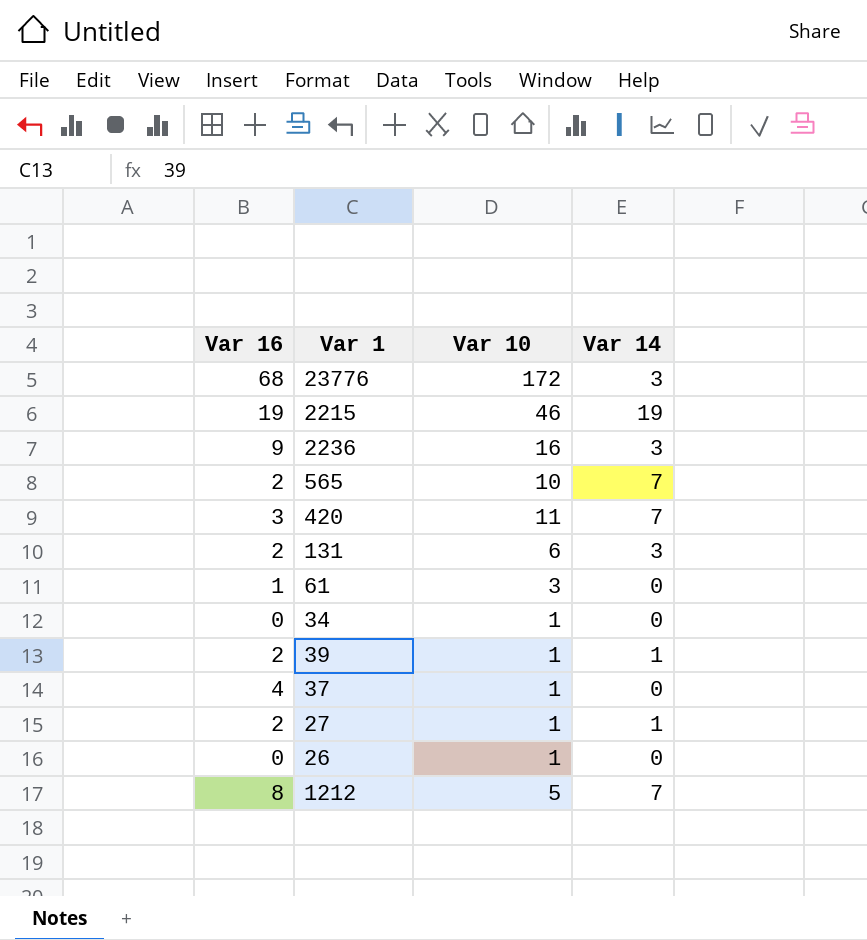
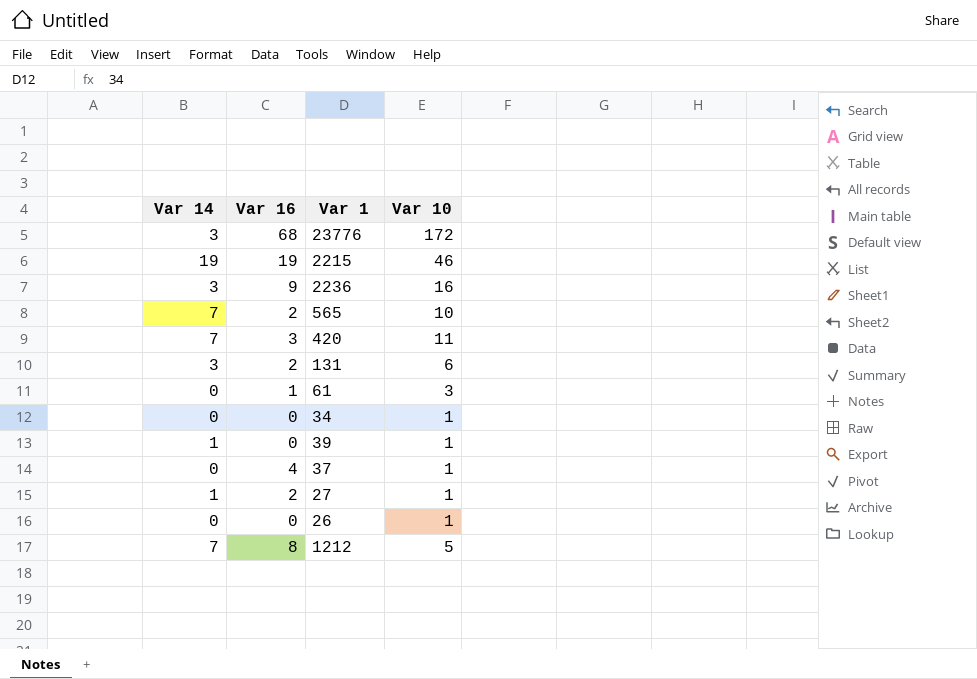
column Var 14 | position: 4 -> 1
39 | Var 16: 2 -> 0

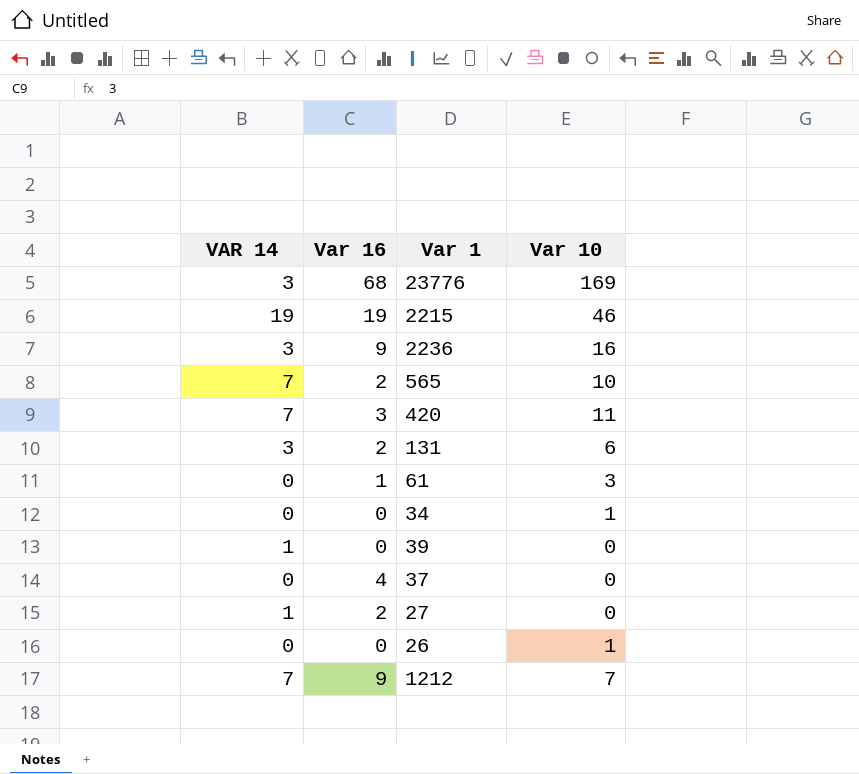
column name: Var 14 -> VAR 14
23776 | Var 10: 172 -> 169
39 | Var 10: 1 -> 0
37 | Var 10: 1 -> 0
27 | Var 10: 1 -> 0
1212 | Var 16: 8 -> 9
1212 | Var 10: 5 -> 7

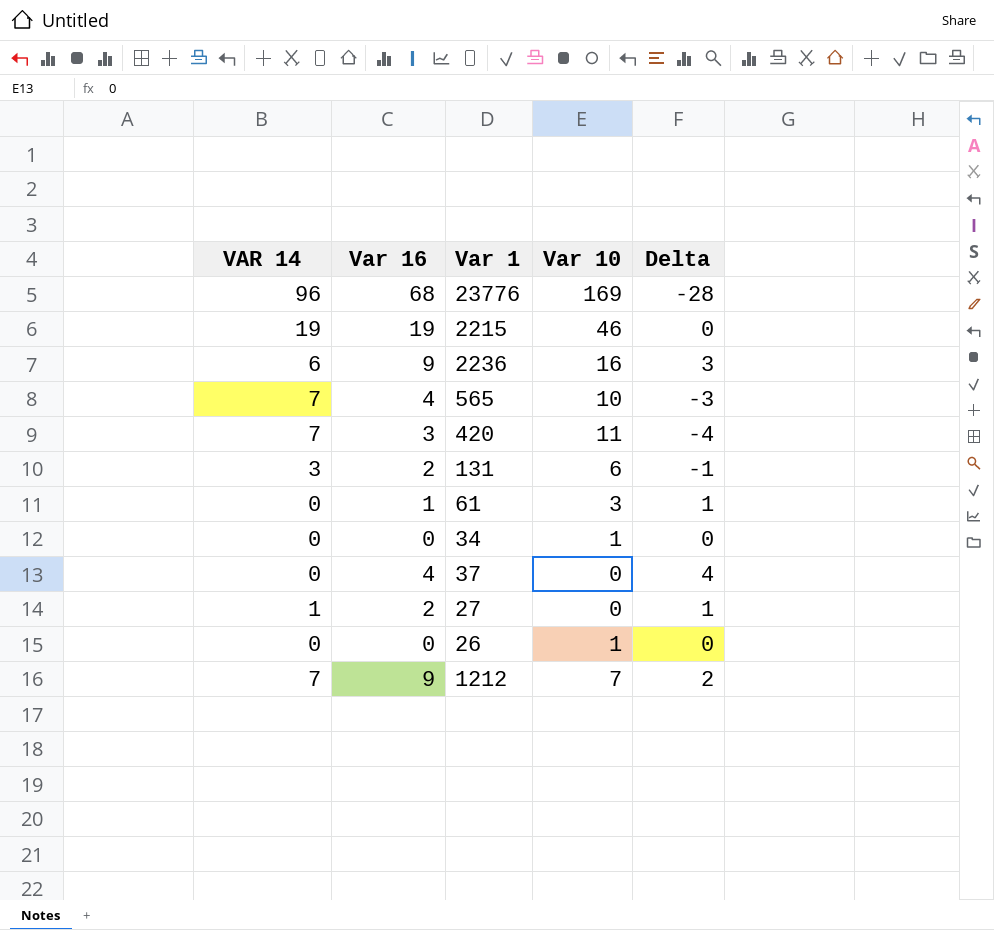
column Delta | formula: none -> [Var 16] - [VAR 14]
row 39: 1 | 0 | 0 -> none
23776 | VAR 14: 3 -> 96
2236 | VAR 14: 3 -> 6
565 | Var 16: 2 -> 4

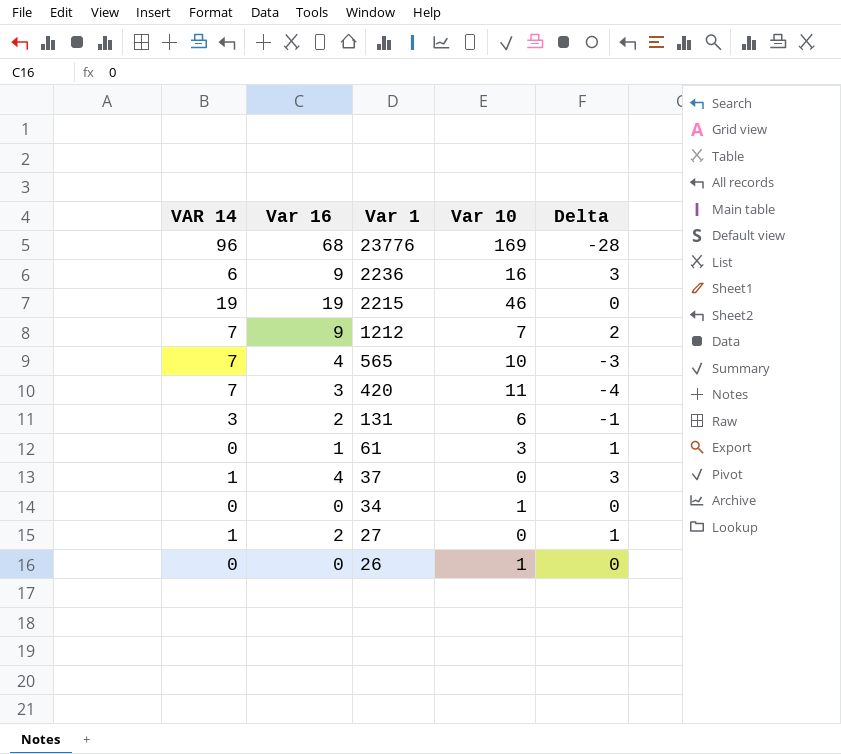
row order: none -> Var 1 descending
37 | VAR 14: 0 -> 1
37 | Delta: 4 -> 3

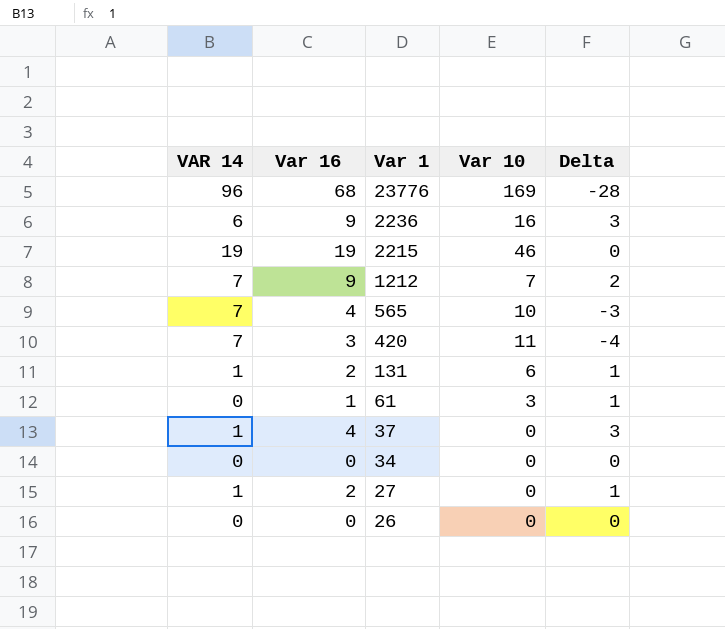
131 | VAR 14: 3 -> 1
131 | Delta: -1 -> 1
34 | Var 10: 1 -> 0
26 | Var 10: 1 -> 0

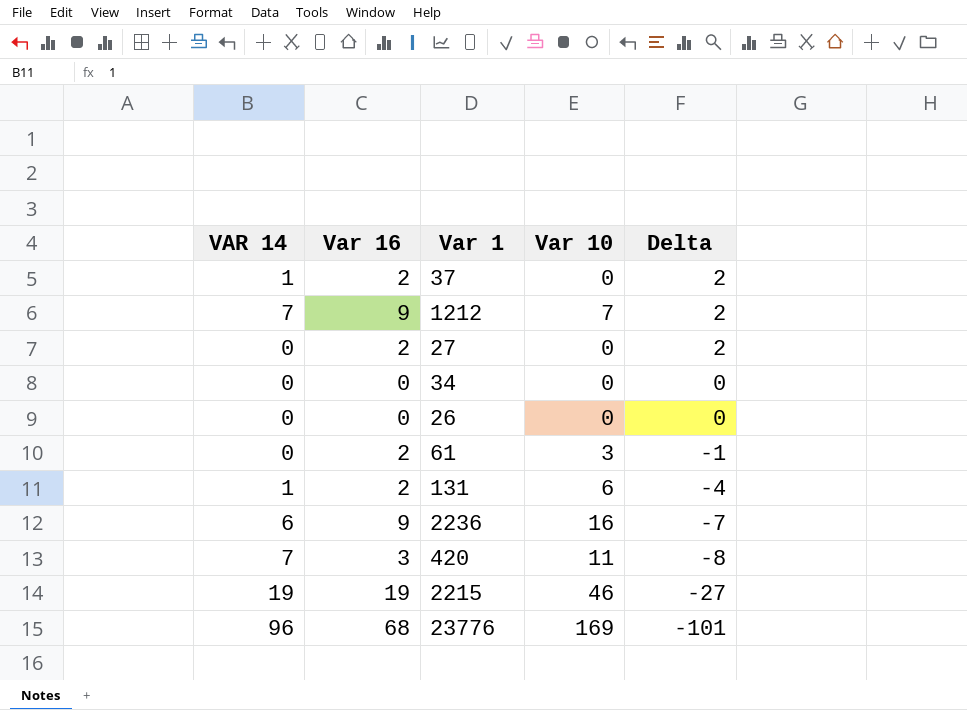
row order: Var 1 descending -> Delta descending
column Delta | formula: [Var 16] - [VAR 14] -> [Var 16] - [Var 10]
row 565: 7 | 4 | 10 | -3 -> none
37 | Var 16: 4 -> 2
27 | VAR 14: 1 -> 0
61 | Var 16: 1 -> 2

